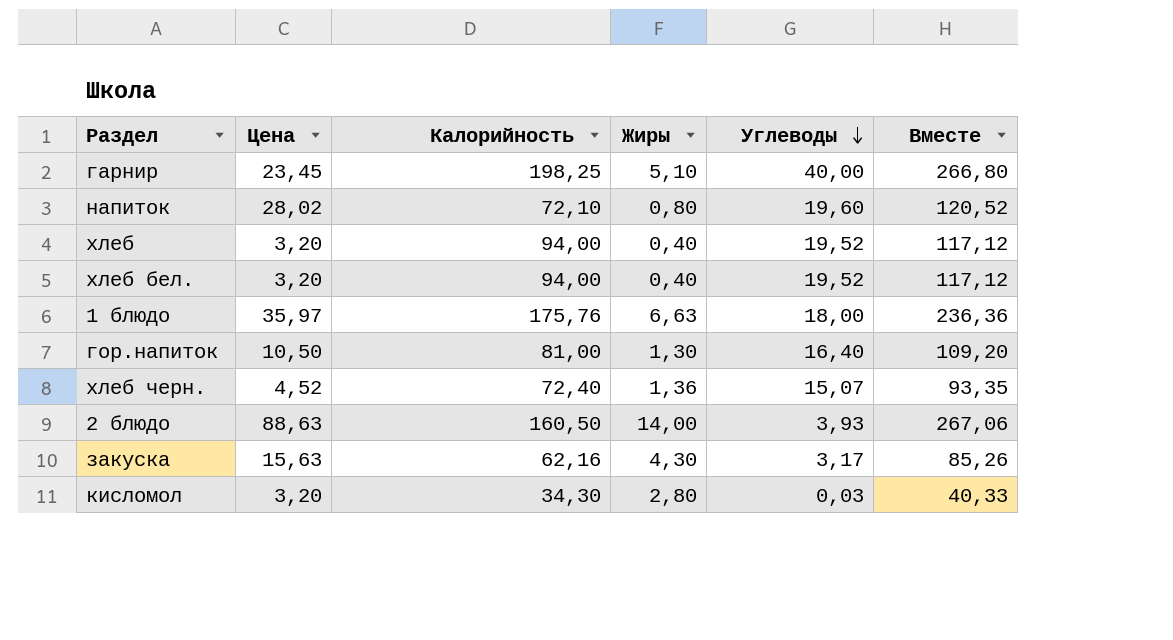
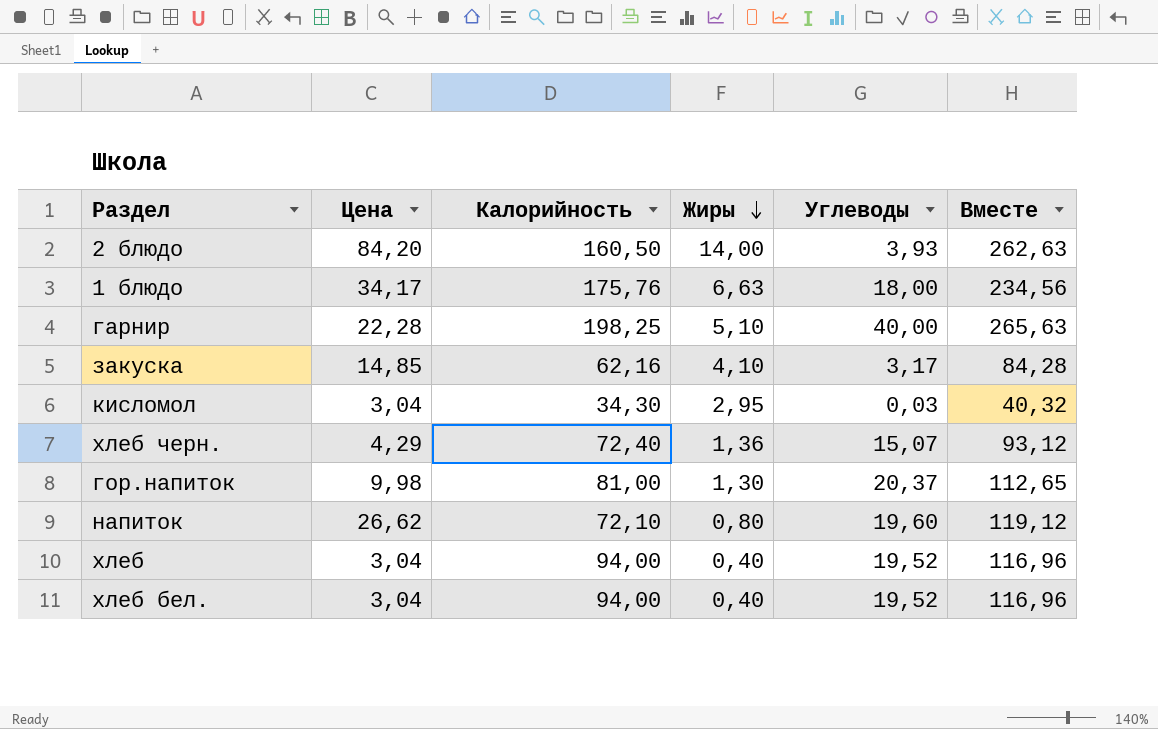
row order: Углеводы descending -> Жиры descending
2 блюдо | Цена: 88,63 -> 84,20
2 блюдо | Вместе: 267,06 -> 262,63
1 блюдо | Цена: 35,97 -> 34,17
1 блюдо | Вместе: 236,36 -> 234,56
гарнир | Цена: 23,45 -> 22,28
гарнир | Вместе: 266,80 -> 265,63
закуска | Цена: 15,63 -> 14,85
закуска | Жиры: 4,30 -> 4,10
закуска | Вместе: 85,26 -> 84,28
кисломол | Цена: 3,20 -> 3,04
кисломол | Жиры: 2,80 -> 2,95
кисломол | Вместе: 40,33 -> 40,32
хлеб черн. | Цена: 4,52 -> 4,29
хлеб черн. | Вместе: 93,35 -> 93,12
гор.напиток | Цена: 10,50 -> 9,98
гор.напиток | Углеводы: 16,40 -> 20,37
гор.напиток | Вместе: 109,20 -> 112,65
напиток | Цена: 28,02 -> 26,62
напиток | Вместе: 120,52 -> 119,12
хлеб | Цена: 3,20 -> 3,04
хлеб | Вместе: 117,12 -> 116,96
хлеб бел. | Цена: 3,20 -> 3,04
хлеб бел. | Вместе: 117,12 -> 116,96

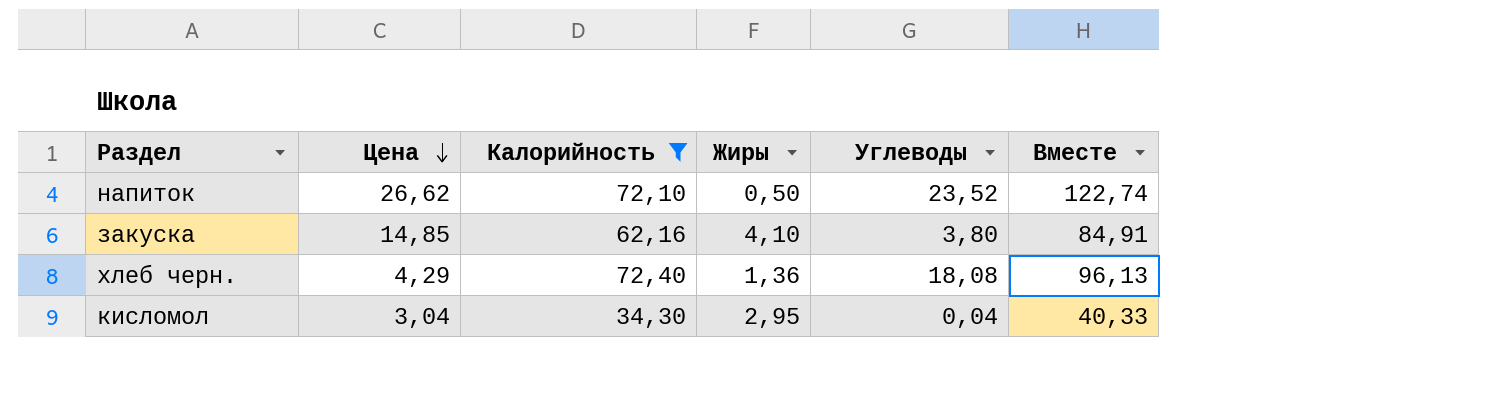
filter: none -> Калорийность <= 72,40
row order: Жиры descending -> Цена descending
напиток | Жиры: 0,80 -> 0,50
напиток | Углеводы: 19,60 -> 23,52
напиток | Вместе: 119,12 -> 122,74
закуска | Углеводы: 3,17 -> 3,80
закуска | Вместе: 84,28 -> 84,91
хлеб черн. | Углеводы: 15,07 -> 18,08
хлеб черн. | Вместе: 93,12 -> 96,13
кисломол | Углеводы: 0,03 -> 0,04
кисломол | Вместе: 40,32 -> 40,33

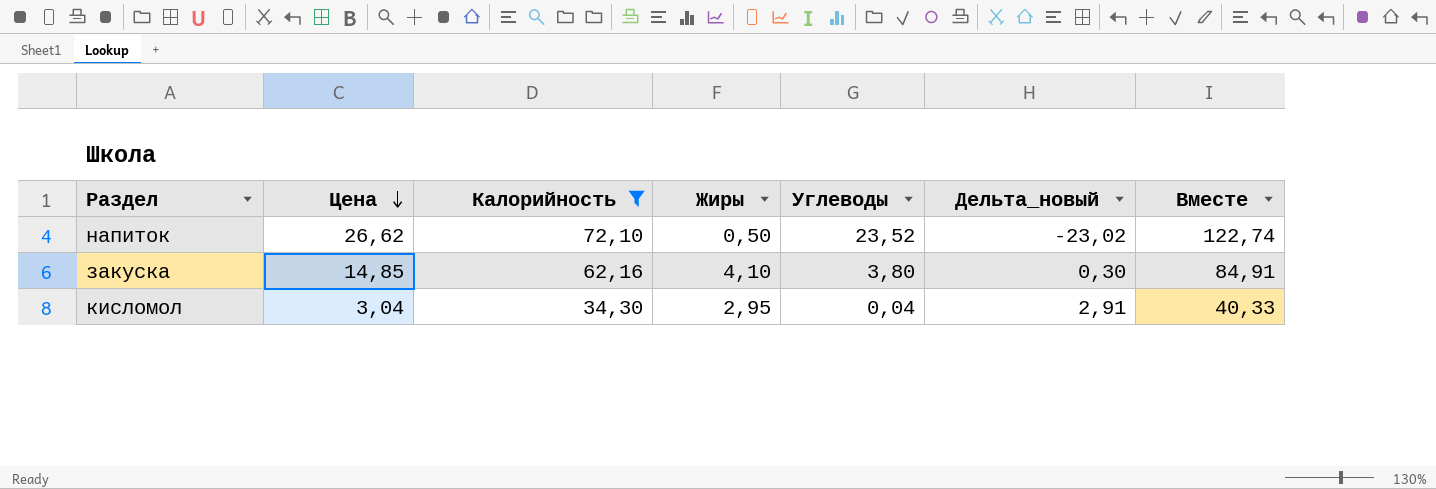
column Дельта_новый | formula: none -> [Жиры] - [Углеводы]
row хлеб черн.: 4,29 | 72,40 | 1,36 | 18,08 | 96,13 -> none

